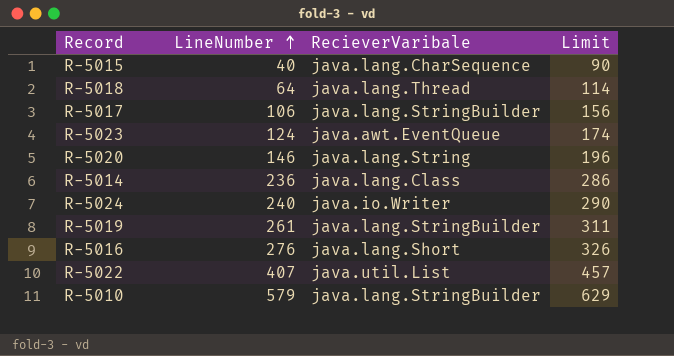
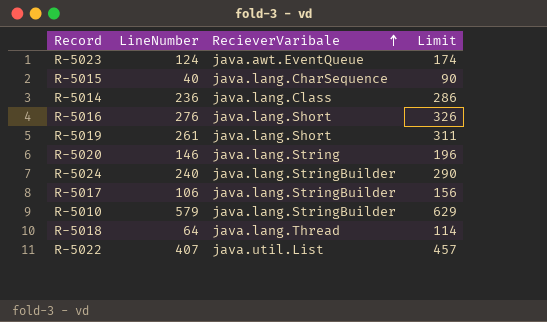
row order: LineNumber ascending -> RecieverVaribale ascending
R-5019 | RecieverVaribale: java.lang.StringBuilder -> java.lang.Short
R-5024 | RecieverVaribale: java.io.Writer -> java.lang.StringBuilder

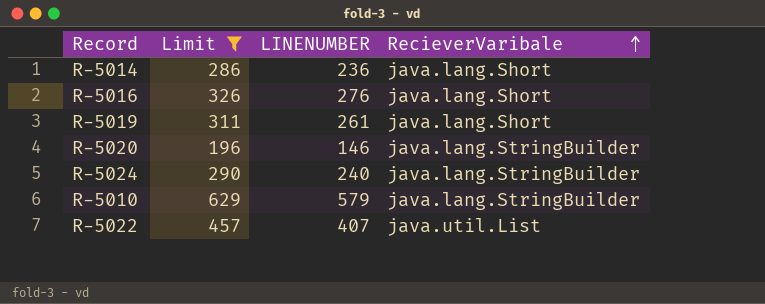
filter: none -> Limit >= 196
column Limit | position: 4 -> 2
column name: LineNumber -> LINENUMBER
R-5014 | RecieverVaribale: java.lang.Class -> java.lang.Short
R-5020 | RecieverVaribale: java.lang.String -> java.lang.StringBuilder

